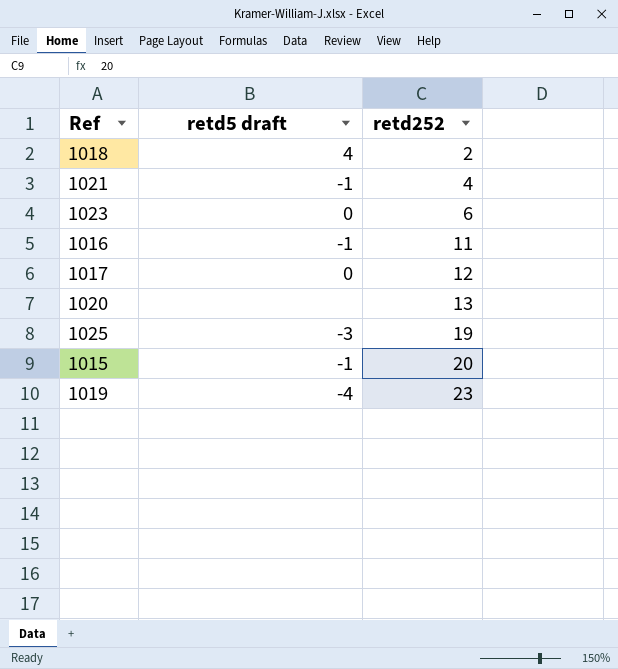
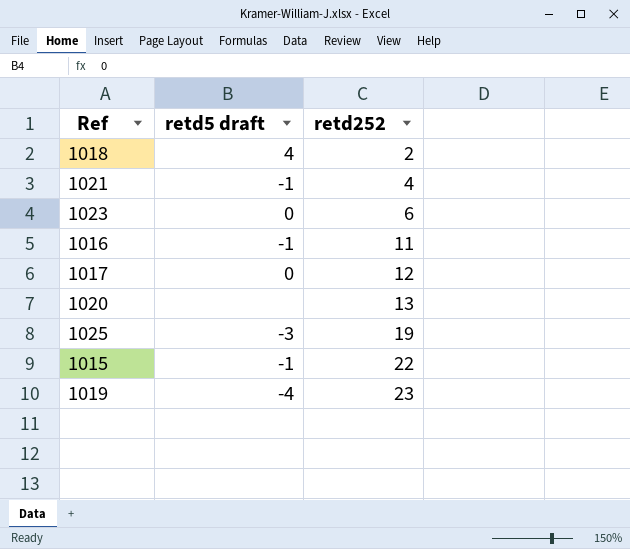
1015 | retd252: 20 -> 22

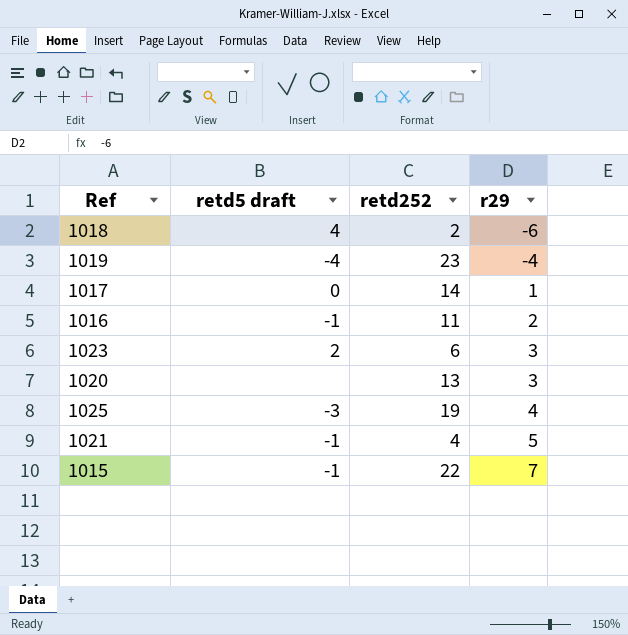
row order: retd252 ascending -> r29 ascending
column r29 | position: none -> 4
1017 | retd252: 12 -> 14
1023 | retd5 draft: 0 -> 2

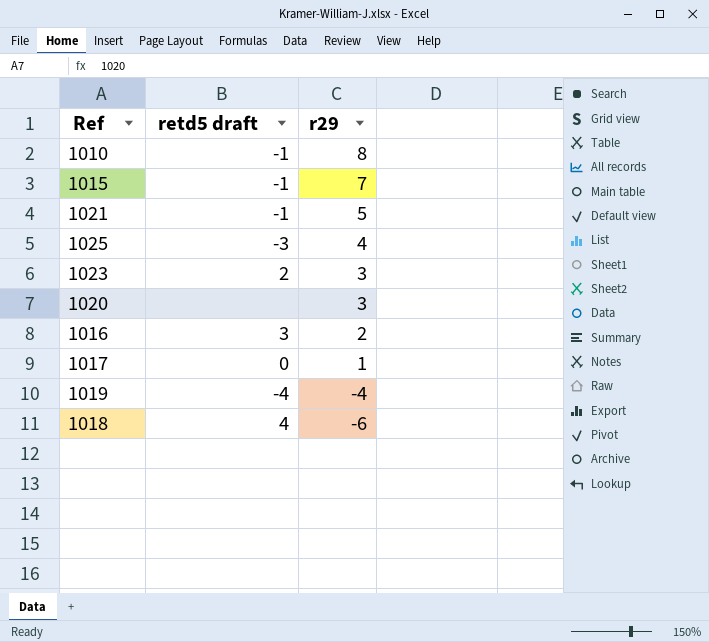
row order: r29 ascending -> r29 descending
column retd252 | position: 3 -> none
row 1010: none -> -1 | 8
1016 | retd5 draft: -1 -> 3

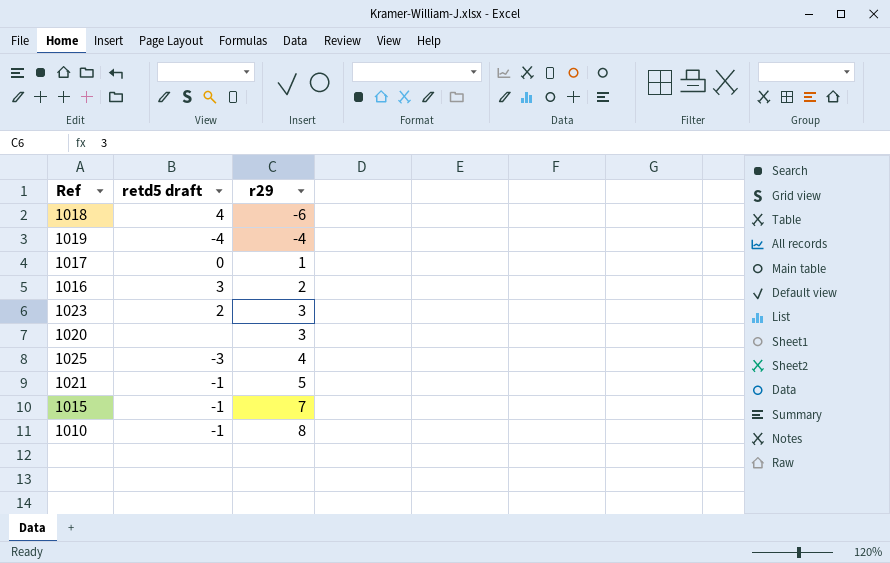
row order: r29 descending -> r29 ascending

